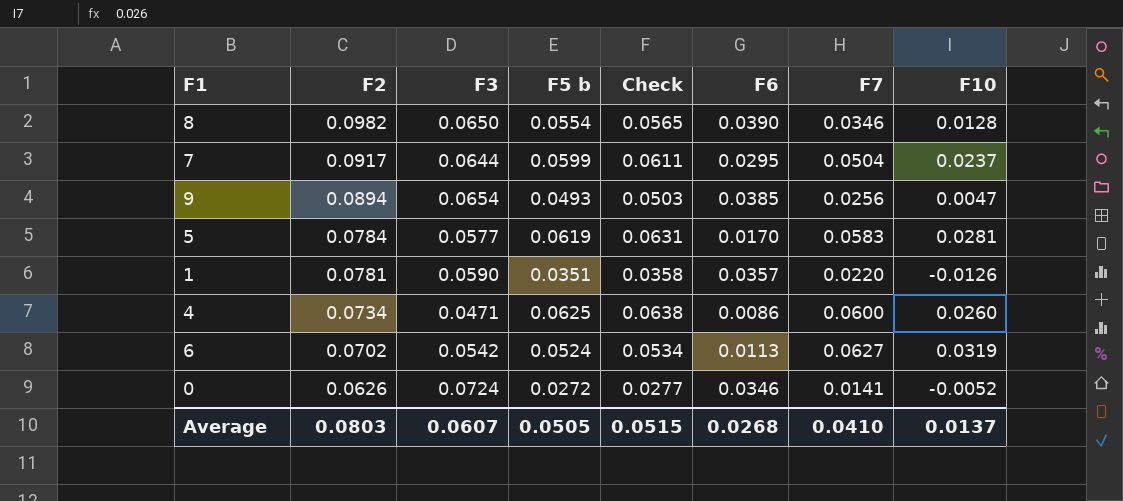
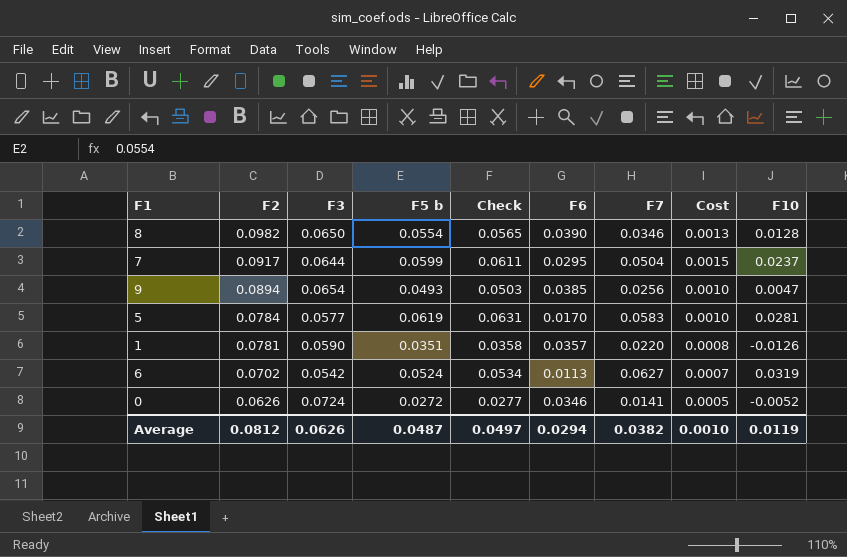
column Cost | formula: none -> [F6] * [F7]
row 4: 0.0734 | 0.0471 | 0.0625 | 0.0638 | 0.0086 | 0.0600 | 0.0260 -> none
Average | F2: 0.0803 -> 0.0812
Average | F3: 0.0607 -> 0.0626
Average | F5 b: 0.0505 -> 0.0487
Average | Check: 0.0515 -> 0.0497
Average | F6: 0.0268 -> 0.0294
Average | F7: 0.0410 -> 0.0382
Average | F10: 0.0137 -> 0.0119

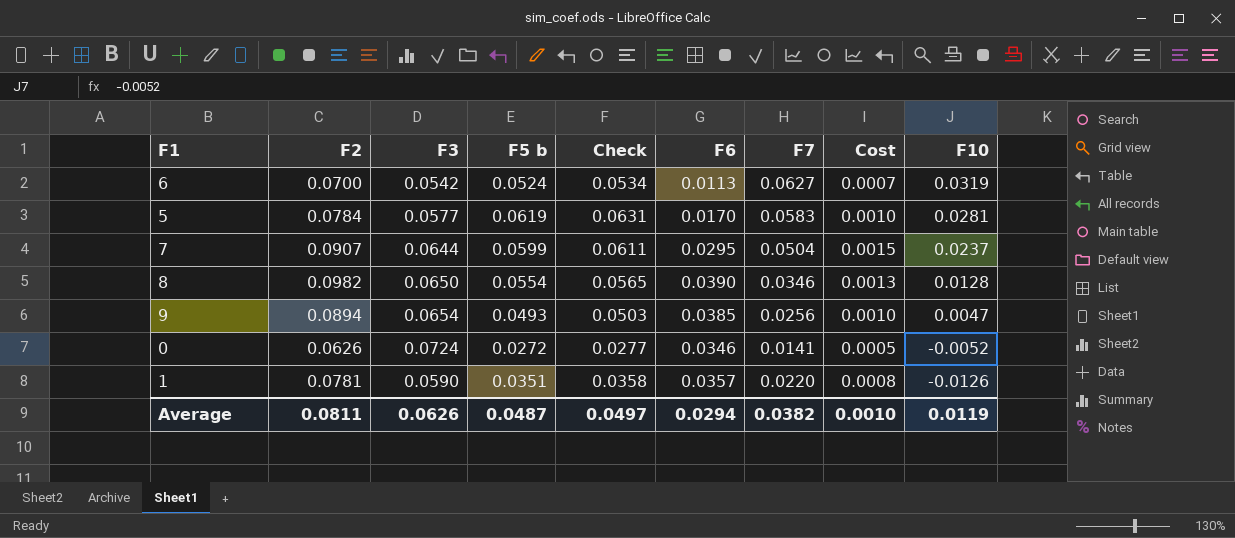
row order: F2 descending -> F10 descending
6 | F2: 0.0702 -> 0.0700
7 | F2: 0.0917 -> 0.0907
Average | F2: 0.0812 -> 0.0811

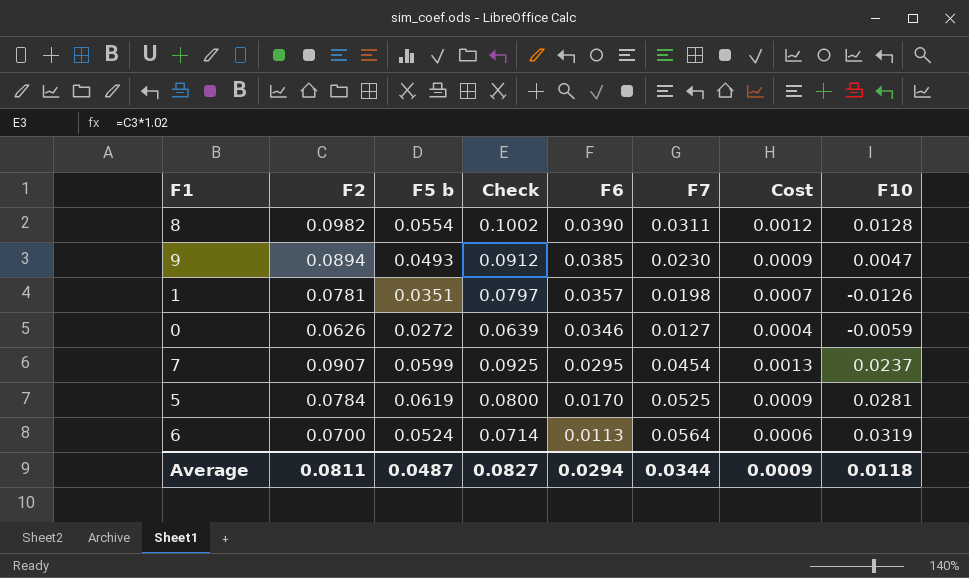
row order: F10 descending -> F6 descending
column F3 | position: 3 -> none
column Check | formula: [F5 b] * 1.02 -> [F2] * 1.02
8 | F7: 0.0346 -> 0.0311
8 | Cost: 0.0013 -> 0.0012
9 | F7: 0.0256 -> 0.0230
9 | Cost: 0.0010 -> 0.0009
1 | F7: 0.0220 -> 0.0198
1 | Cost: 0.0008 -> 0.0007
0 | F7: 0.0141 -> 0.0127
0 | Cost: 0.0005 -> 0.0004
0 | F10: -0.0052 -> -0.0059
7 | F7: 0.0504 -> 0.0454
7 | Cost: 0.0015 -> 0.0013
5 | F7: 0.0583 -> 0.0525
5 | Cost: 0.0010 -> 0.0009
6 | F7: 0.0627 -> 0.0564
6 | Cost: 0.0007 -> 0.0006
Average | Check: 0.0497 -> 0.0827
Average | F7: 0.0382 -> 0.0344
Average | Cost: 0.0010 -> 0.0009
Average | F10: 0.0119 -> 0.0118

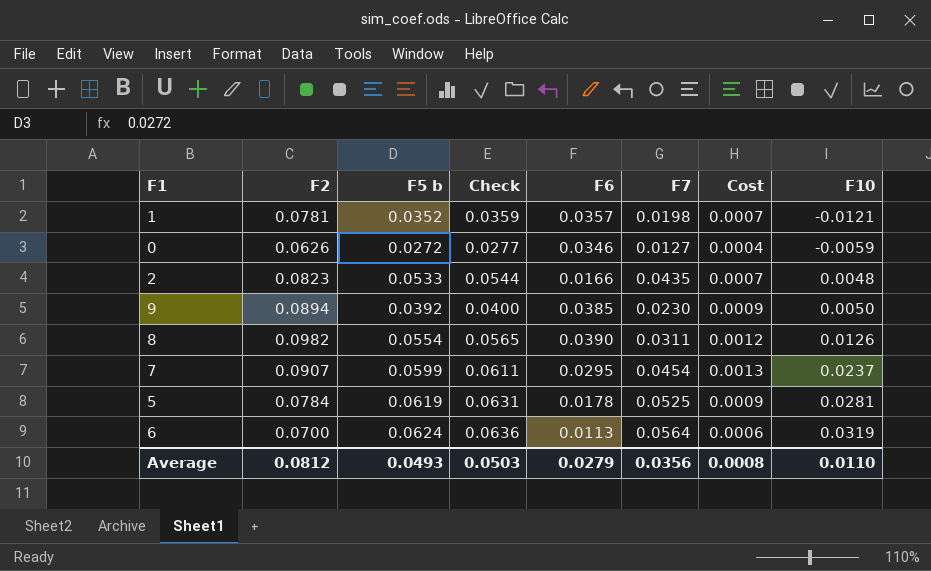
row order: F6 descending -> F10 ascending
column Check | formula: [F2] * 1.02 -> [F5 b] * 1.02
1 | F5 b: 0.0351 -> 0.0352
1 | F10: -0.0126 -> -0.0121
row 2: none -> 0.0823 | 0.0533 | 0.0544 | 0.0166 | 0.0435 | 0.0007 | 0.0048
9 | F5 b: 0.0493 -> 0.0392
9 | F10: 0.0047 -> 0.0050
8 | F10: 0.0128 -> 0.0126
5 | F6: 0.0170 -> 0.0178
6 | F5 b: 0.0524 -> 0.0624
Average | F2: 0.0811 -> 0.0812
Average | F5 b: 0.0487 -> 0.0493
Average | Check: 0.0827 -> 0.0503
Average | F6: 0.0294 -> 0.0279
Average | F7: 0.0344 -> 0.0356
Average | Cost: 0.0009 -> 0.0008
Average | F10: 0.0118 -> 0.0110

